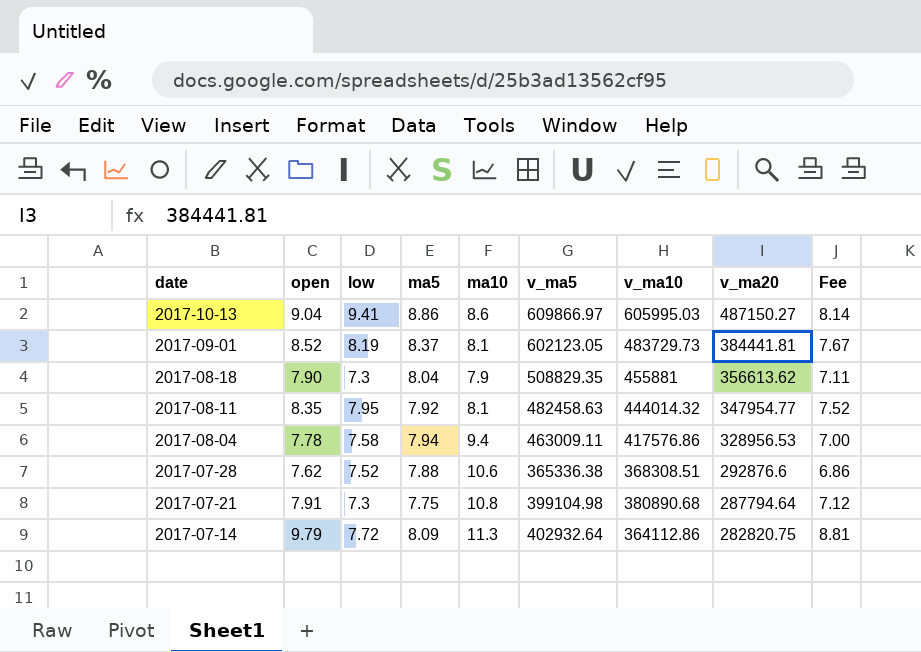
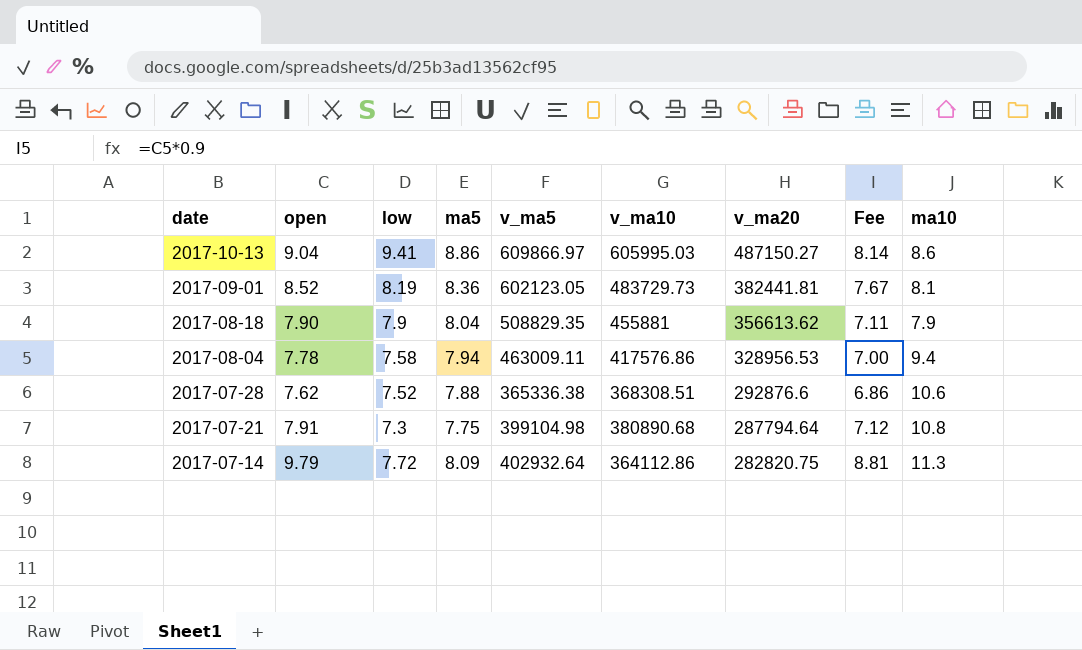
column ma10 | position: 5 -> 9
row 2017-08-11: 8.35 | 7.95 | 7.92 | 8.1 | 482458.63 | 444014.32 | 347954.77 | 7.52 -> none
2017-09-01 | ma5: 8.37 -> 8.36
2017-09-01 | v_ma20: 384441.81 -> 382441.81
2017-08-18 | low: 7.3 -> 7.9

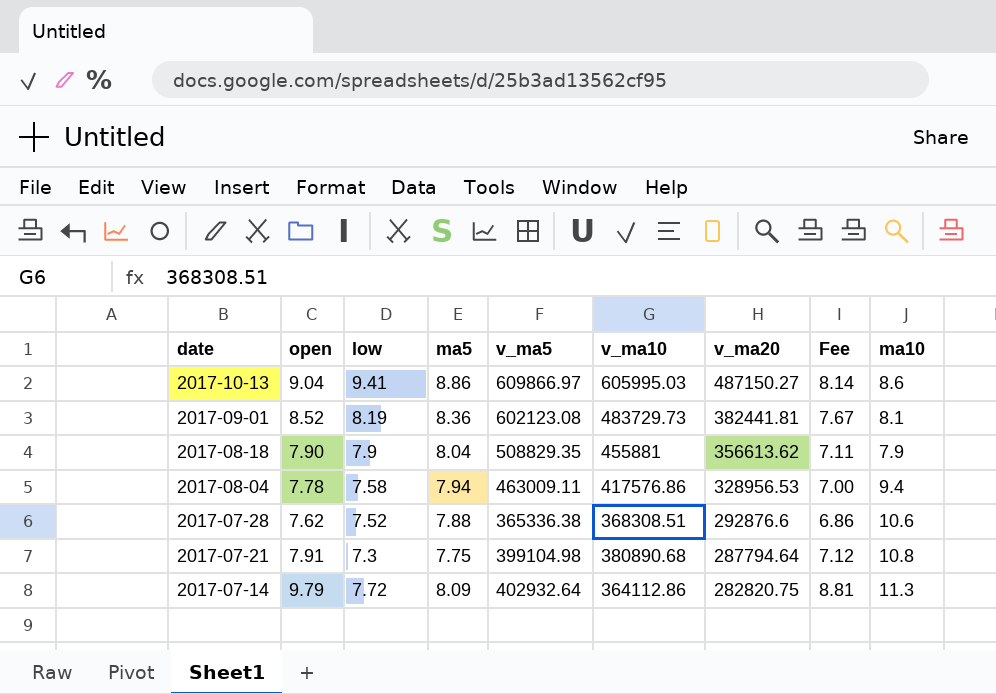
2017-09-01 | v_ma5: 602123.05 -> 602123.08

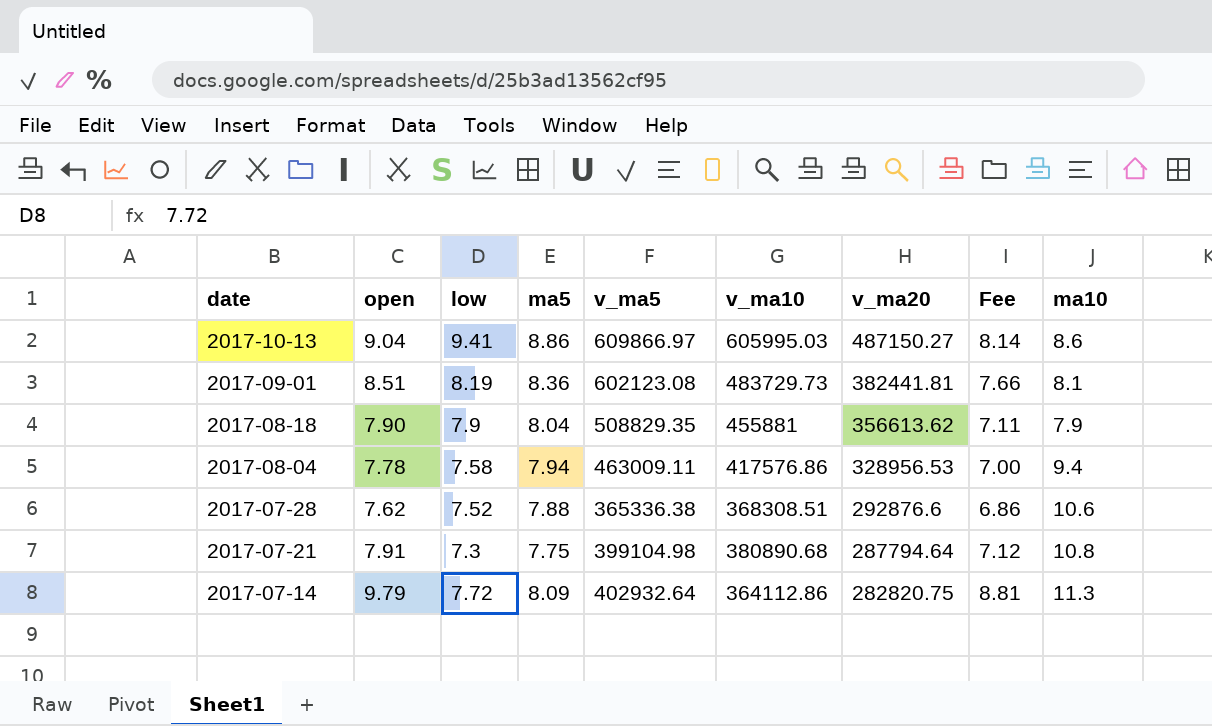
2017-09-01 | open: 8.52 -> 8.51
2017-09-01 | Fee: 7.67 -> 7.66

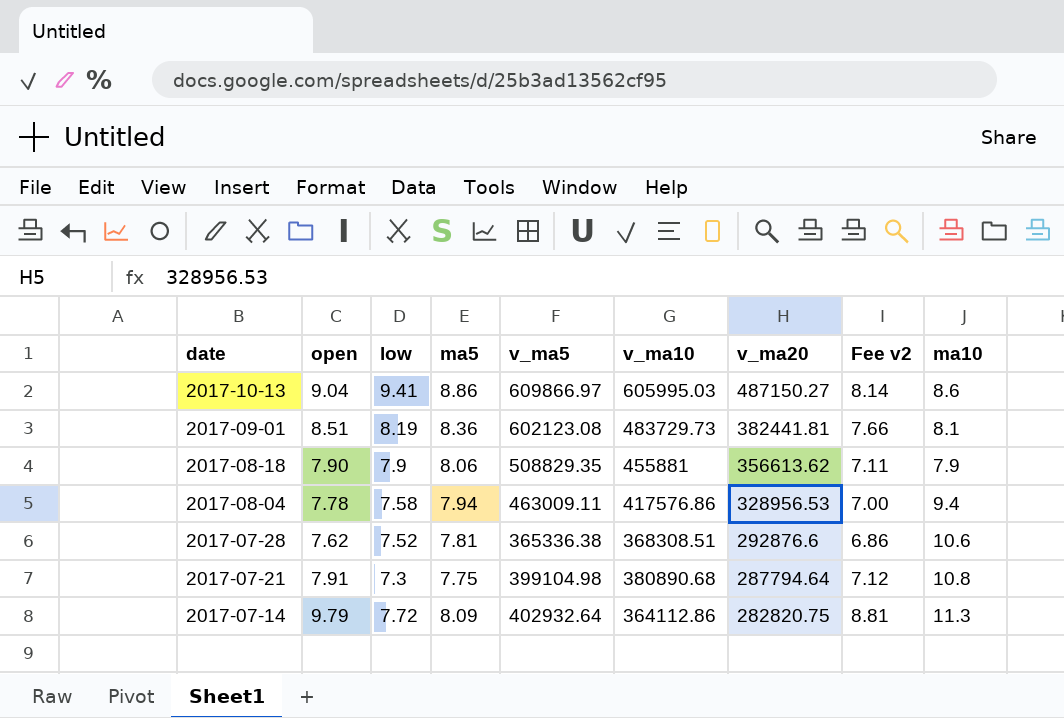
column name: Fee -> Fee v2
2017-08-18 | ma5: 8.04 -> 8.06
2017-07-28 | ma5: 7.88 -> 7.81

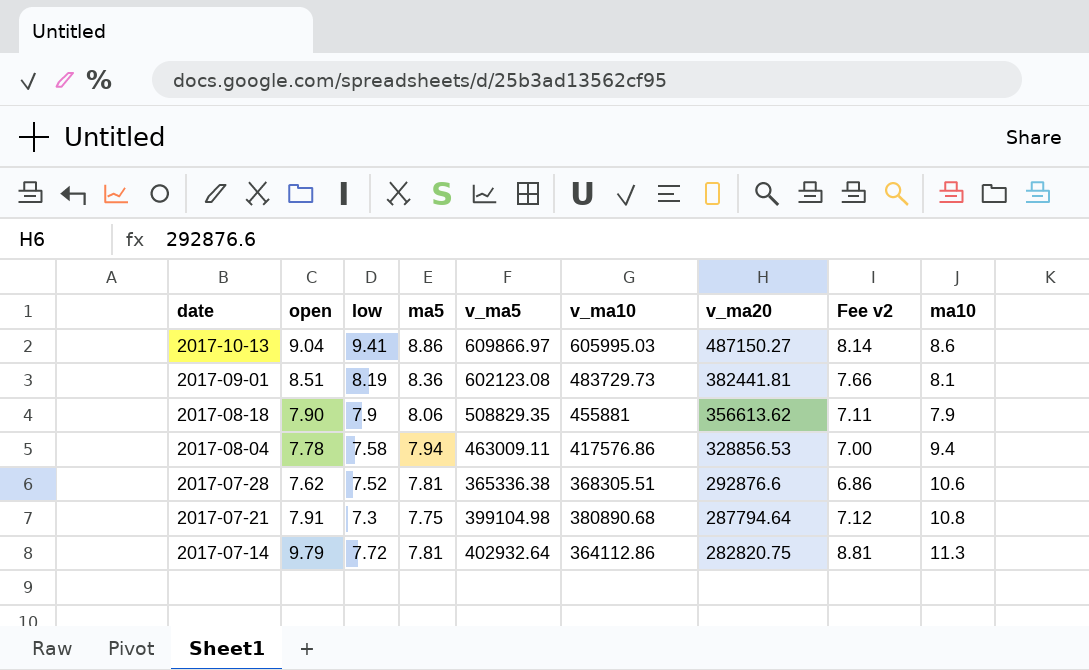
2017-08-04 | v_ma20: 328956.53 -> 328856.53
2017-07-28 | v_ma10: 368308.51 -> 368305.51
2017-07-14 | ma5: 8.09 -> 7.81

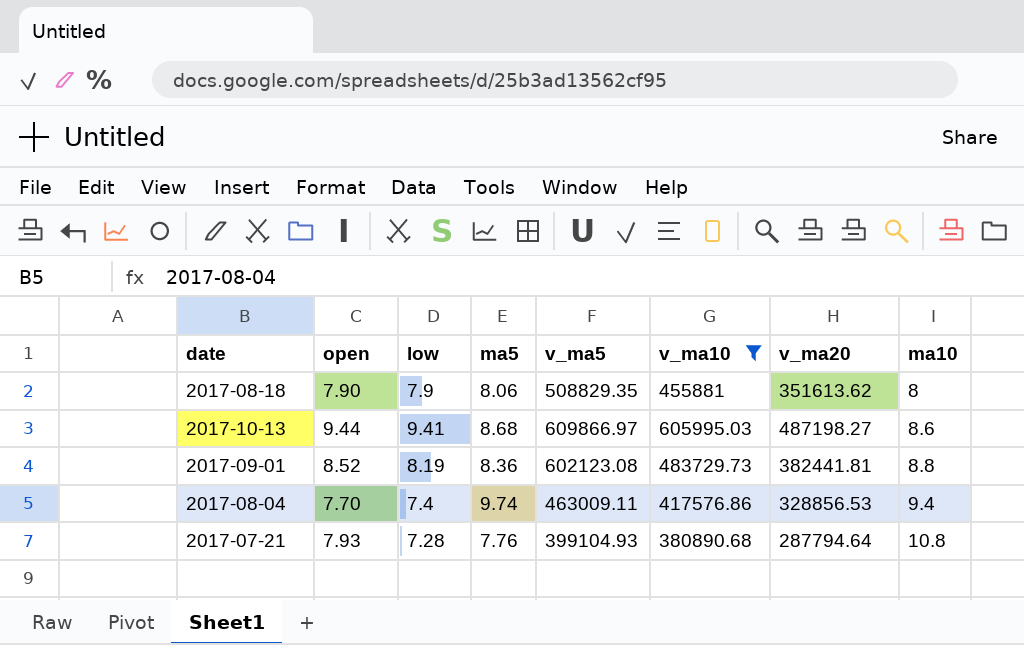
filter: none -> v_ma10 >= 380890.68
row order: date descending -> ma10 ascending
column Fee v2 | formula: [open] * 0.9 -> none
2017-08-18 | v_ma20: 356613.62 -> 351613.62
2017-08-18 | ma10: 7.9 -> 8
2017-10-13 | open: 9.04 -> 9.44
2017-10-13 | ma5: 8.86 -> 8.68
2017-10-13 | v_ma20: 487150.27 -> 487198.27
2017-09-01 | open: 8.51 -> 8.52
2017-09-01 | ma10: 8.1 -> 8.8
2017-08-04 | open: 7.78 -> 7.70
2017-08-04 | low: 7.58 -> 7.4
2017-08-04 | ma5: 7.94 -> 9.74
2017-07-21 | open: 7.91 -> 7.93
2017-07-21 | low: 7.3 -> 7.28
2017-07-21 | ma5: 7.75 -> 7.76
2017-07-21 | v_ma5: 399104.98 -> 399104.93

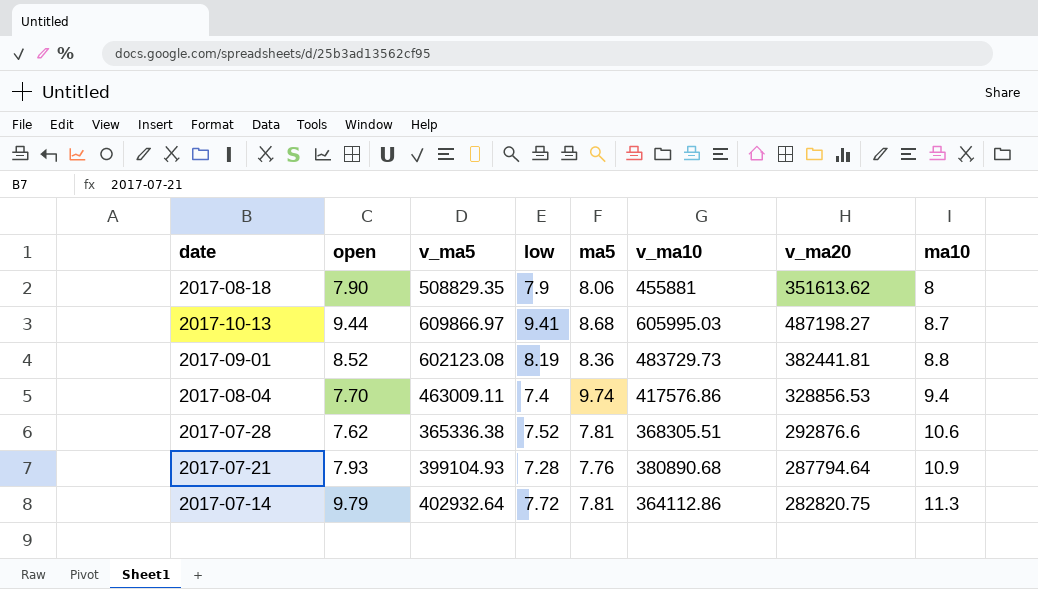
filter: v_ma10 >= 380890.68 -> none
column v_ma5 | position: 5 -> 3
2017-10-13 | ma10: 8.6 -> 8.7
2017-07-21 | ma10: 10.8 -> 10.9

